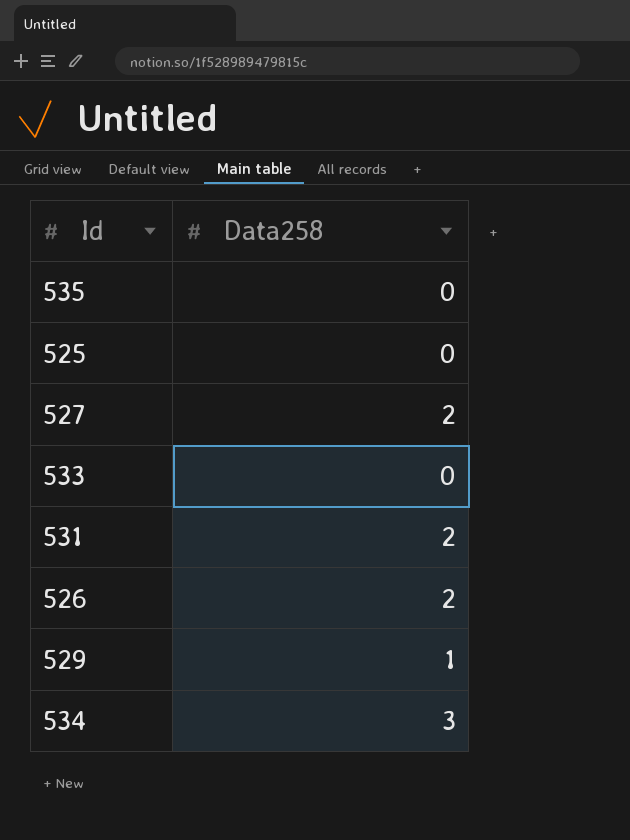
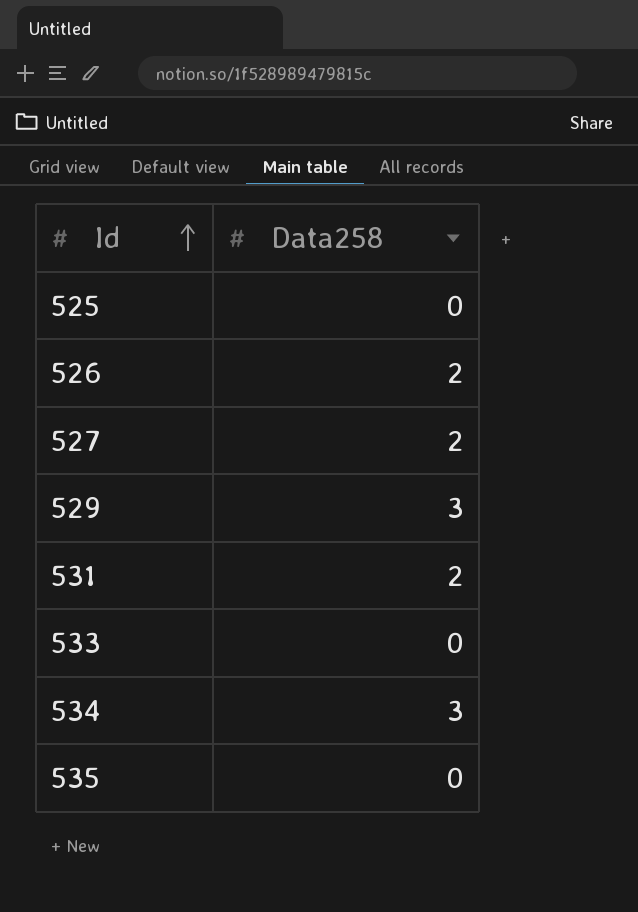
row order: none -> Id ascending
529 | Data258: 1 -> 3

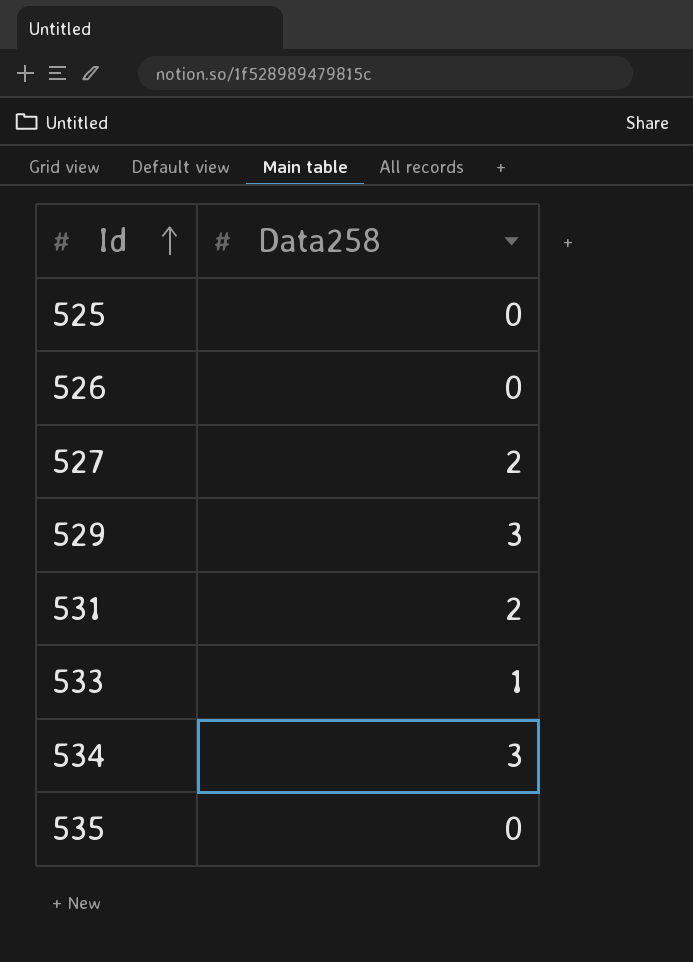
526 | Data258: 2 -> 0
533 | Data258: 0 -> 1

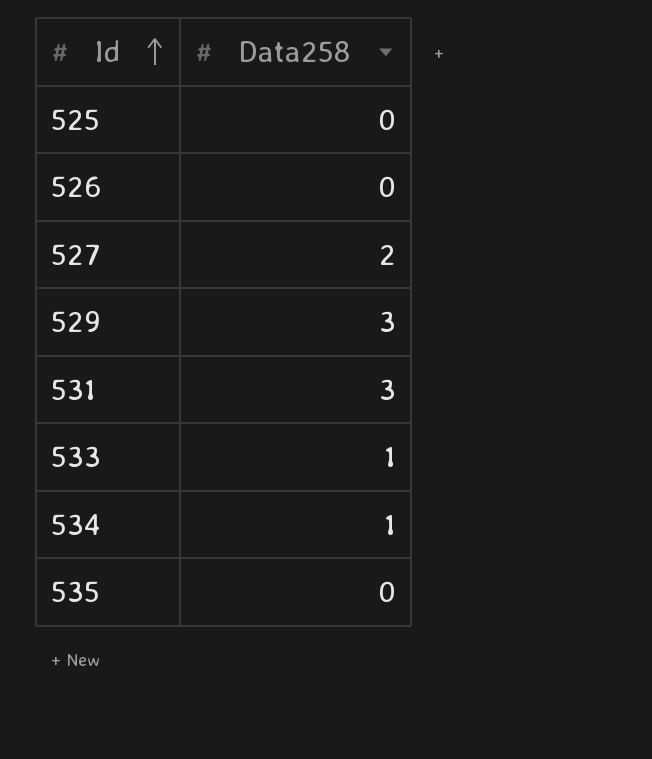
531 | Data258: 2 -> 3
534 | Data258: 3 -> 1

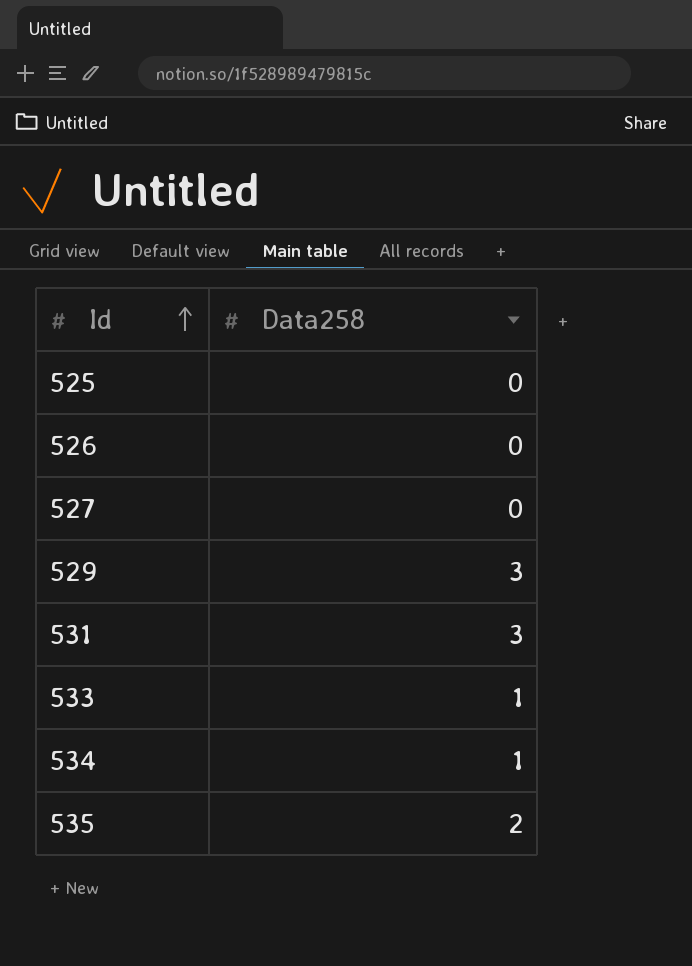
527 | Data258: 2 -> 0
535 | Data258: 0 -> 2

